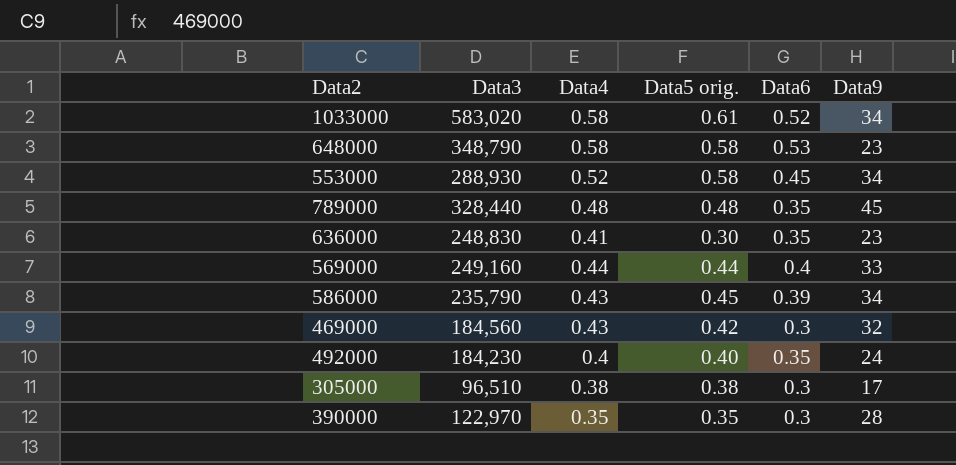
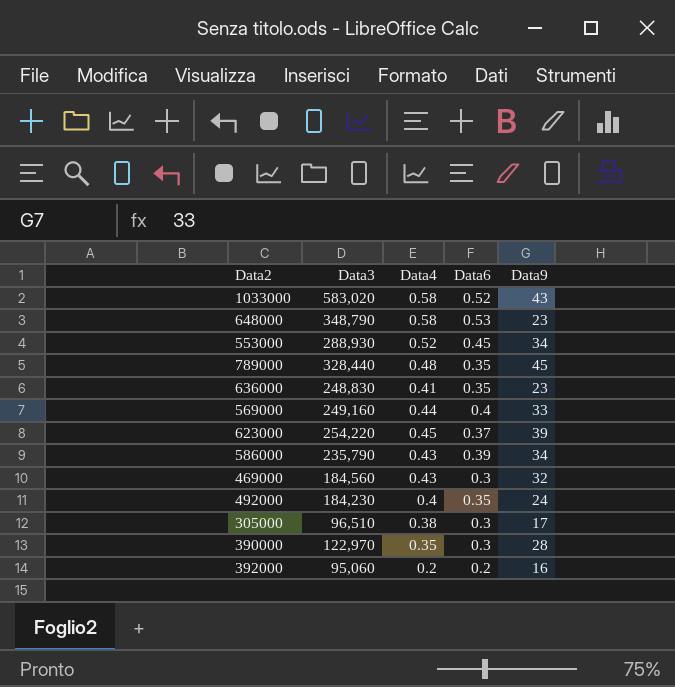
column Data5 orig. | position: 4 -> none
1033000 | Data9: 34 -> 43
row 623000: none -> 254,220 | 0.45 | 0.37 | 39
row 392000: none -> 95,060 | 0.2 | 0.2 | 16

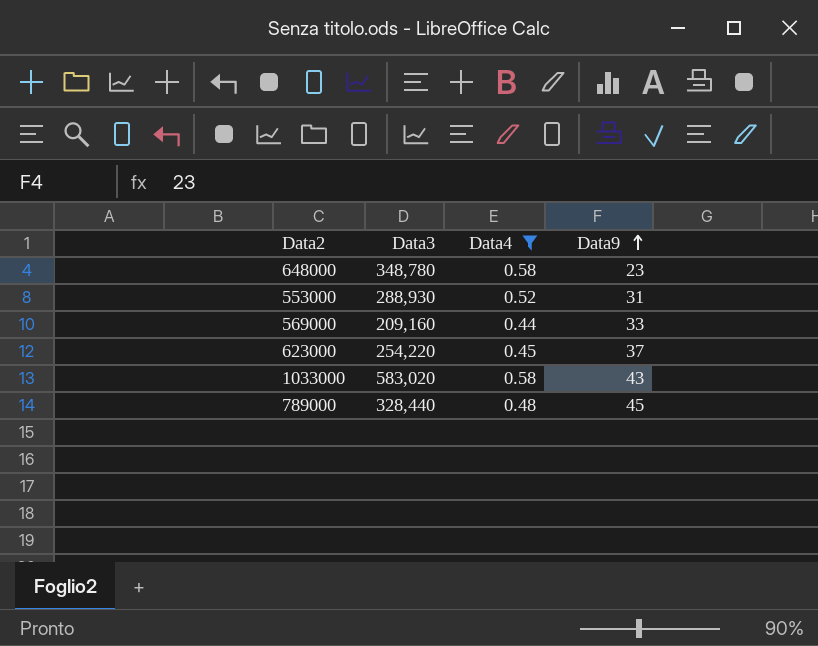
filter: none -> Data4 >= 0.44
row order: none -> Data9 ascending
column Data6 | position: 4 -> none
648000 | Data3: 348,790 -> 348,780
553000 | Data9: 34 -> 31
569000 | Data3: 249,160 -> 209,160
623000 | Data9: 39 -> 37

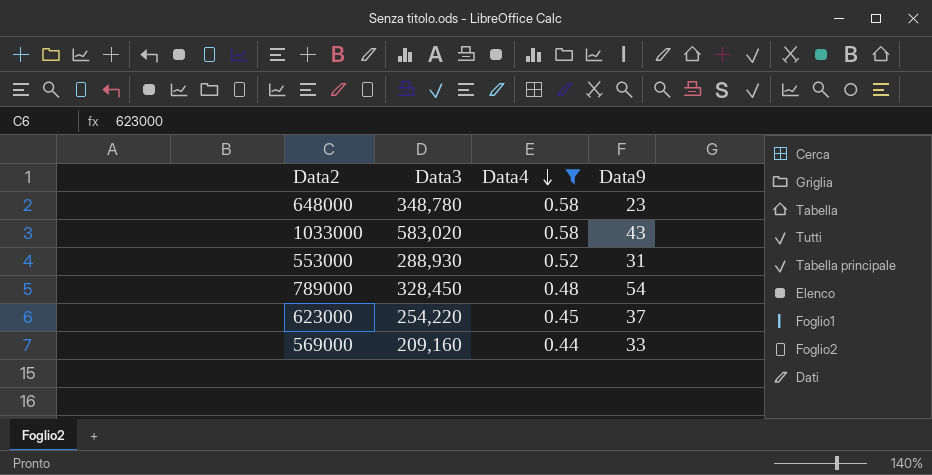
row order: Data9 ascending -> Data4 descending
789000 | Data3: 328,440 -> 328,450
789000 | Data9: 45 -> 54

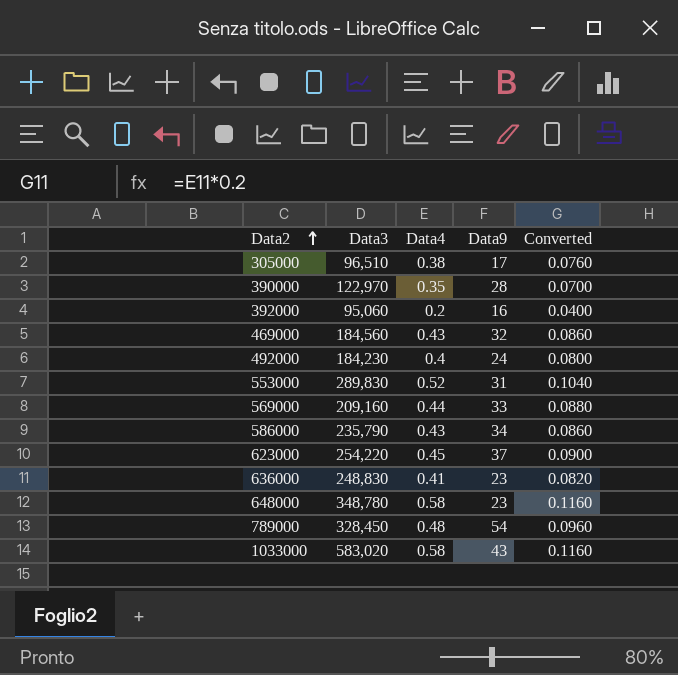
filter: Data4 >= 0.44 -> none
row order: Data4 descending -> Data2 ascending
column Converted | formula: none -> [Data4] * 0.2
553000 | Data3: 288,930 -> 289,830

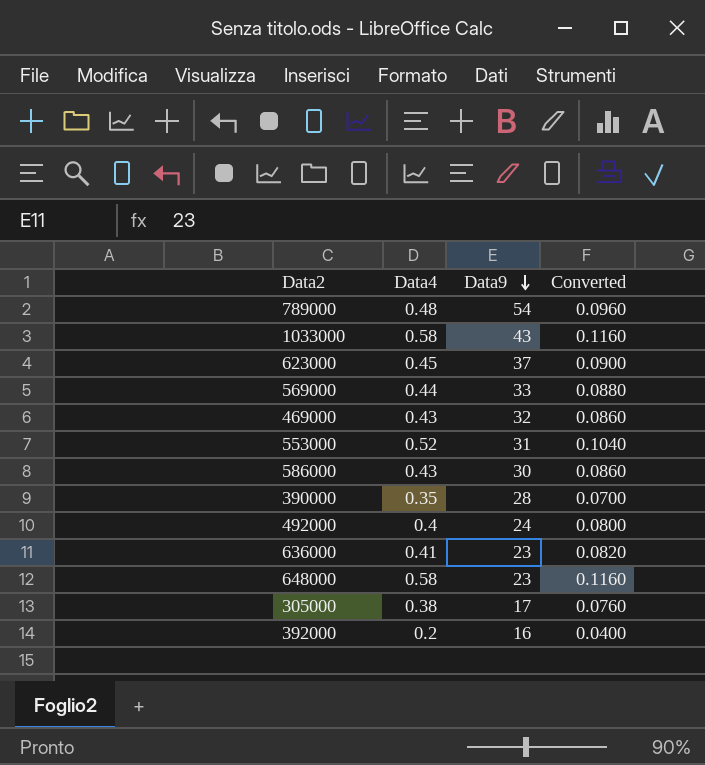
row order: Data2 ascending -> Data9 descending
column Data3 | position: 2 -> none
586000 | Data9: 34 -> 30

